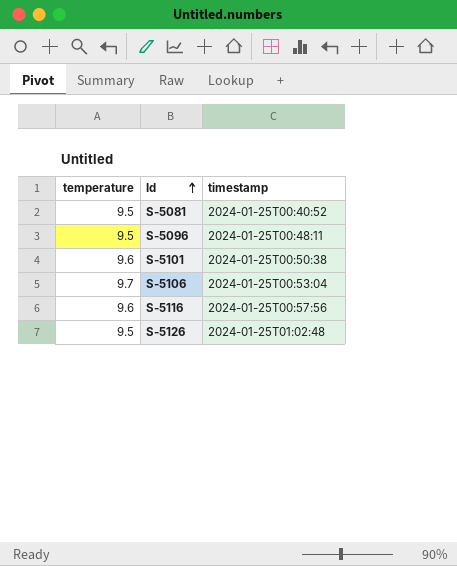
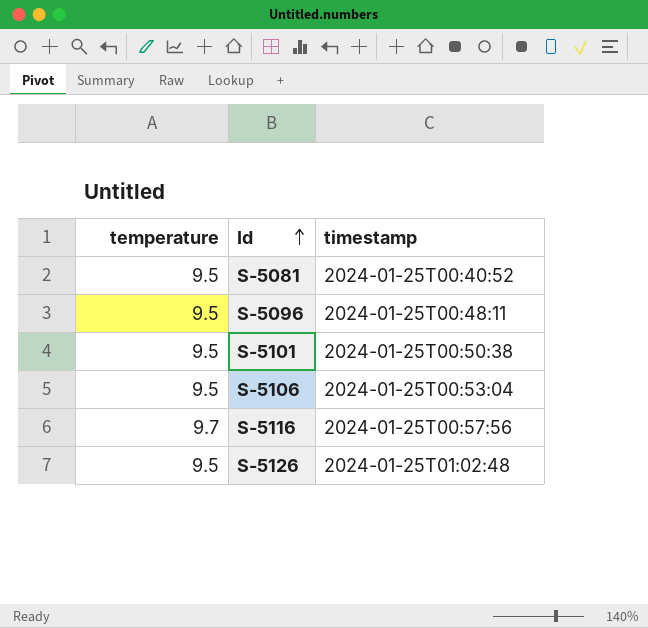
S-5101 | temperature: 9.6 -> 9.5
S-5106 | temperature: 9.7 -> 9.5
S-5116 | temperature: 9.6 -> 9.7

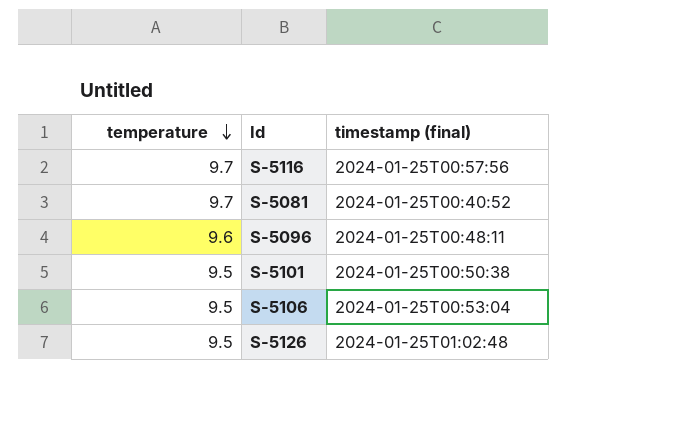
row order: Id ascending -> temperature descending
column name: timestamp -> timestamp (final)
S-5081 | temperature: 9.5 -> 9.7
S-5096 | temperature: 9.5 -> 9.6

